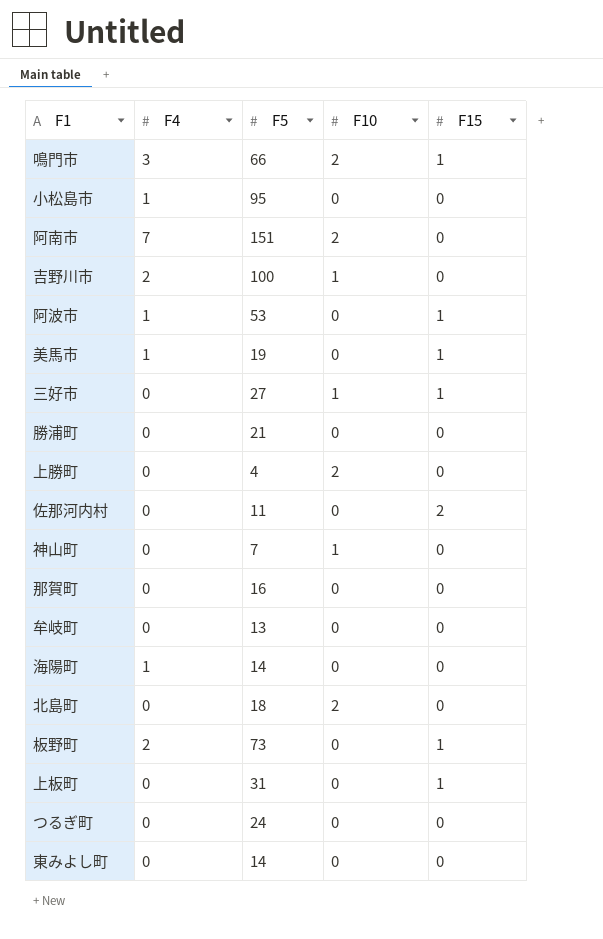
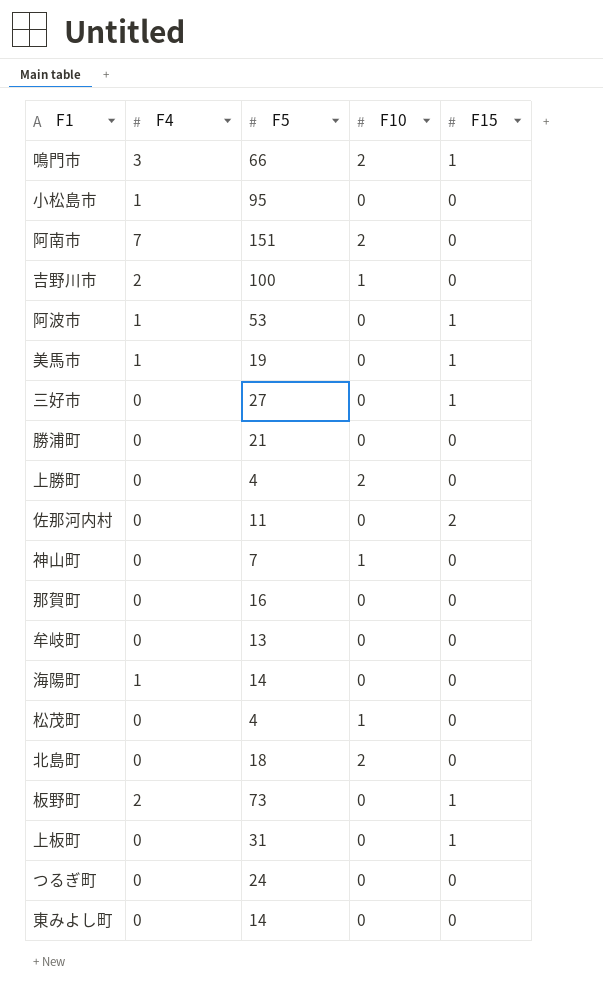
三好市 | F10: 1 -> 0
row 松茂町: none -> 0 | 4 | 1 | 0

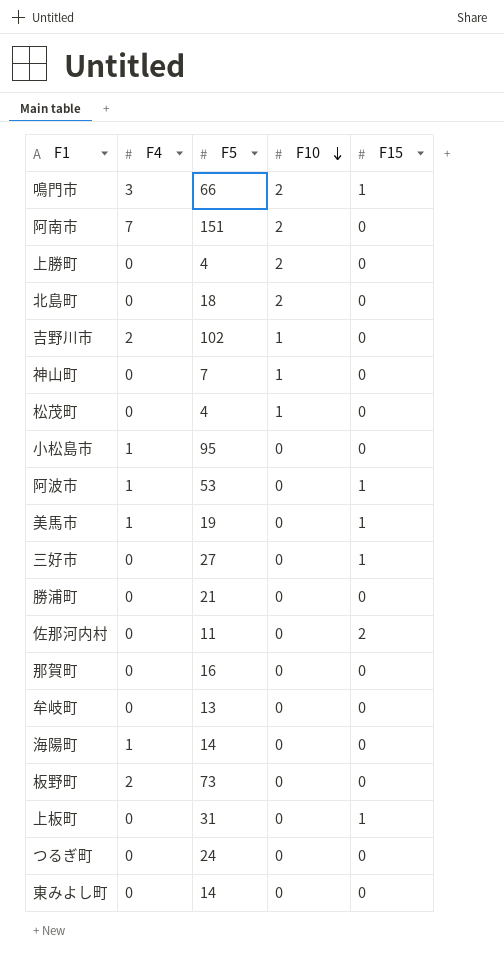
row order: none -> F10 descending
吉野川市 | F5: 100 -> 102
板野町 | F15: 1 -> 0

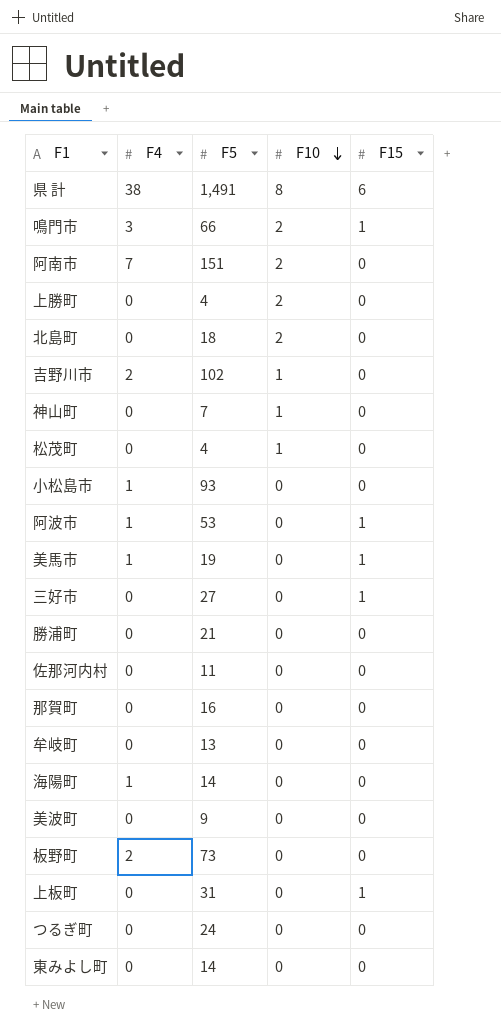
row 県 計: none -> 38 | 1,491 | 8 | 6
小松島市 | F5: 95 -> 93
佐那河内村 | F15: 2 -> 0
row 美波町: none -> 0 | 9 | 0 | 0

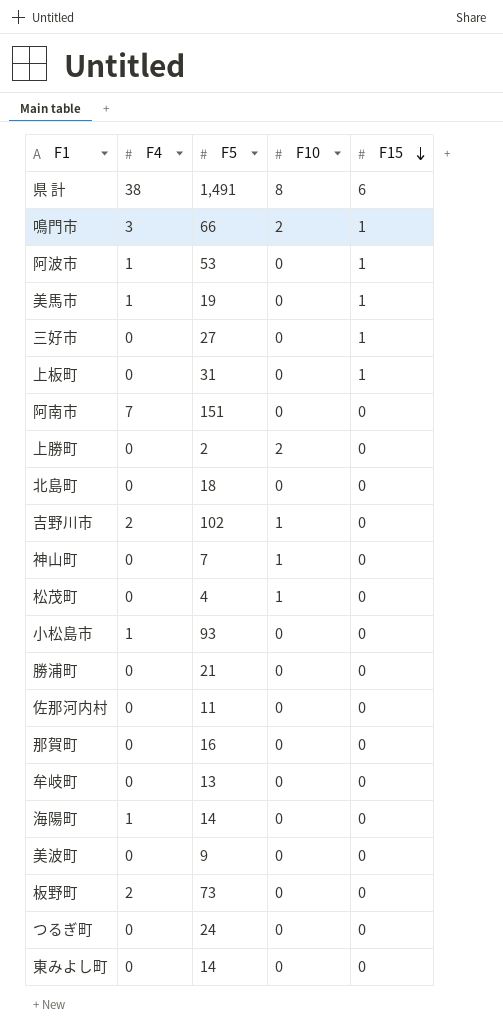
row order: F10 descending -> F15 descending
阿南市 | F10: 2 -> 0
上勝町 | F5: 4 -> 2
北島町 | F10: 2 -> 0

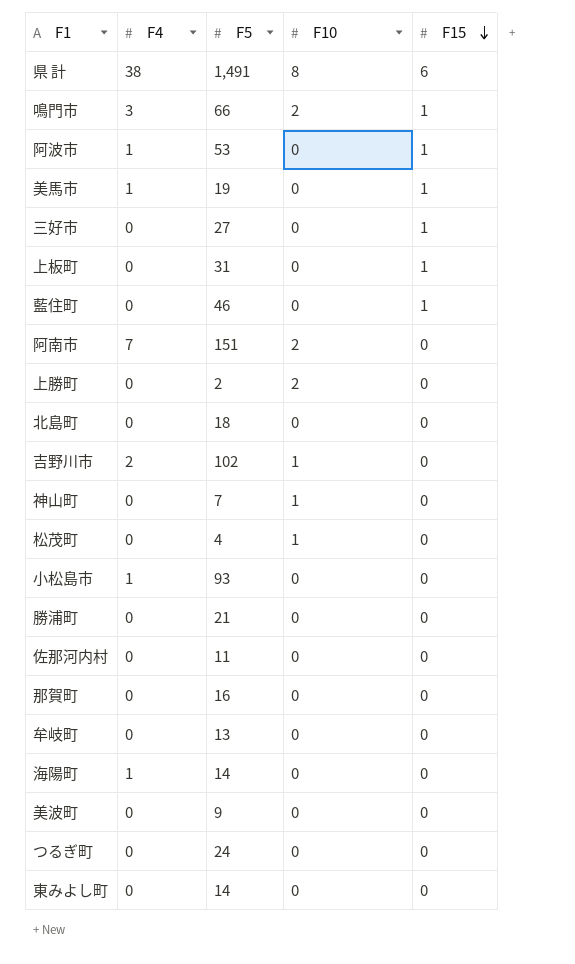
row 板野町: 2 | 73 | 0 | 0 -> none
row 藍住町: none -> 0 | 46 | 0 | 1
阿南市 | F10: 0 -> 2

